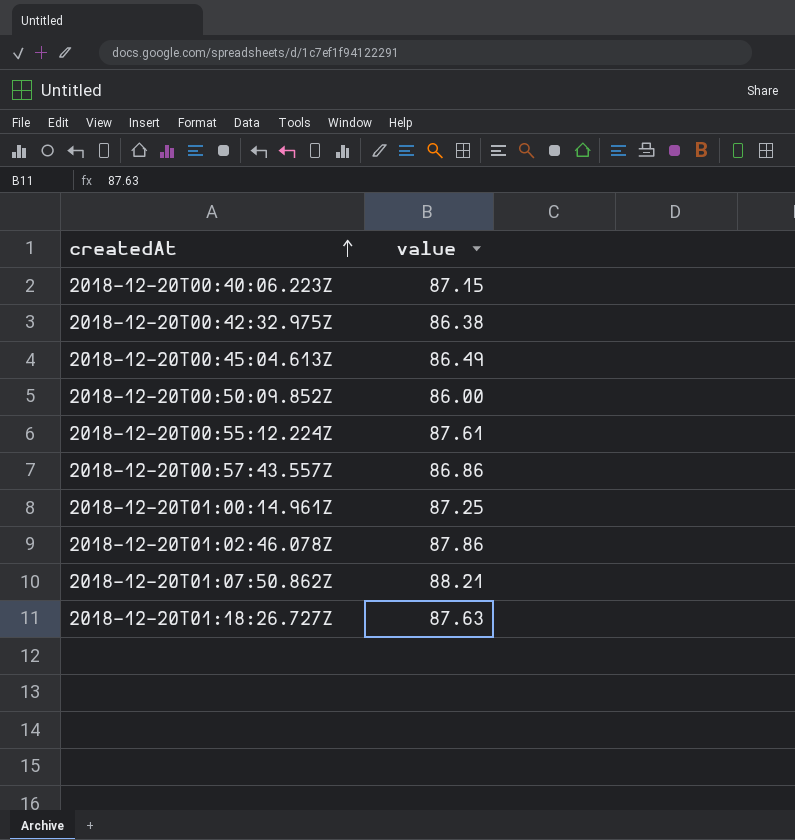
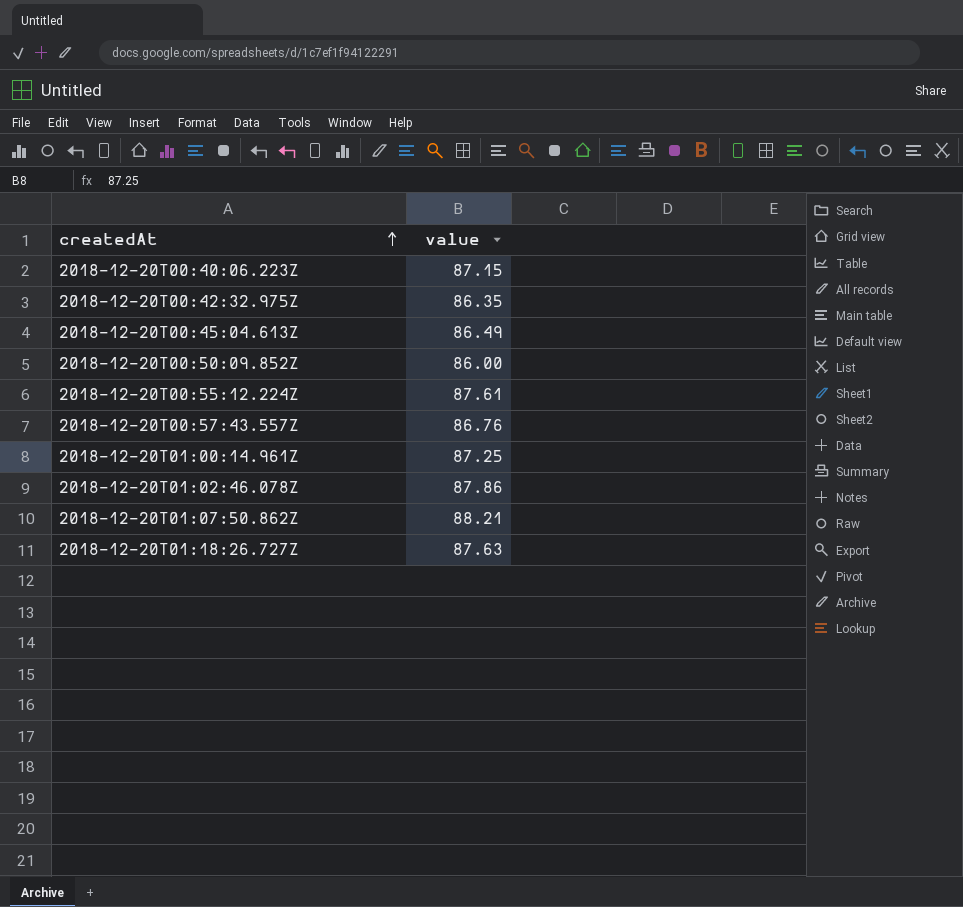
2018-12-20T00:42:32.975Z | value: 86.38 -> 86.35
2018-12-20T00:57:43.557Z | value: 86.86 -> 86.76

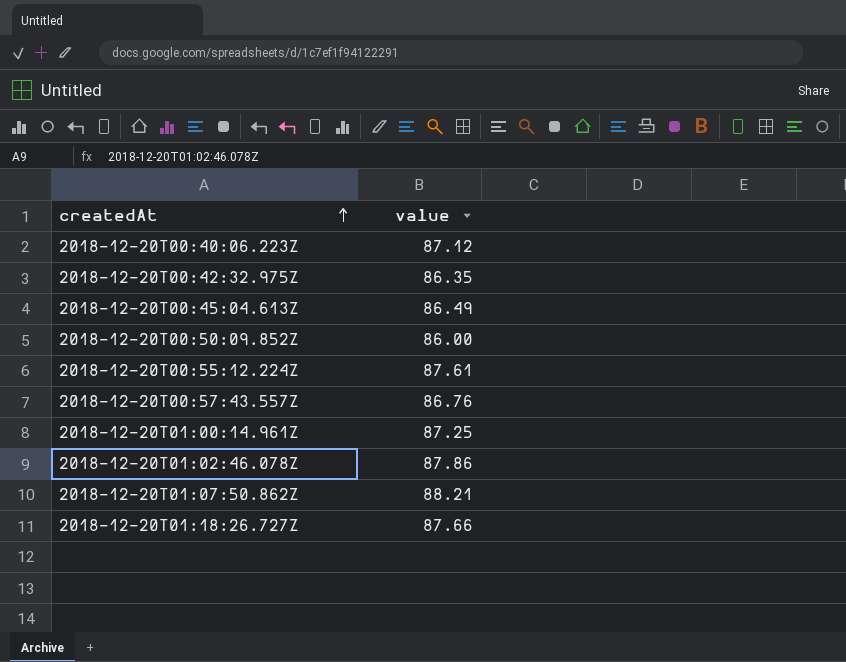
2018-12-20T00:40:06.223Z | value: 87.15 -> 87.12
2018-12-20T01:18:26.727Z | value: 87.63 -> 87.66

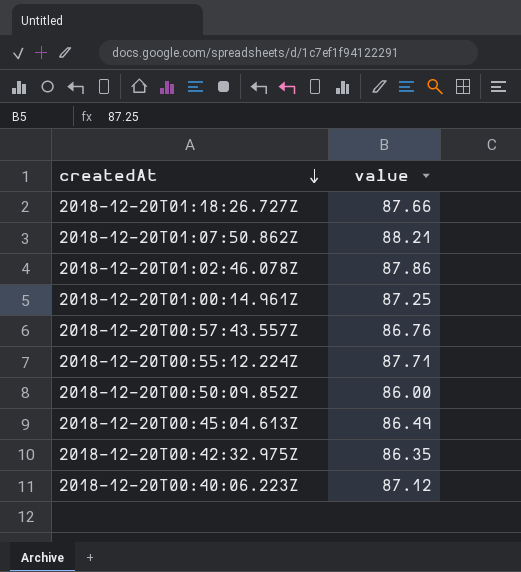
row order: createdAt ascending -> createdAt descending
2018-12-20T00:55:12.224Z | value: 87.61 -> 87.71

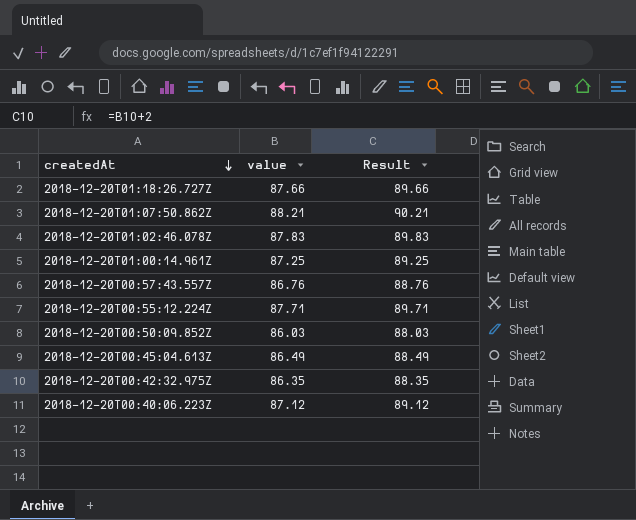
column Result | formula: none -> [value] + 2
2018-12-20T01:02:46.078Z | value: 87.86 -> 87.83
2018-12-20T00:50:09.852Z | value: 86.00 -> 86.03

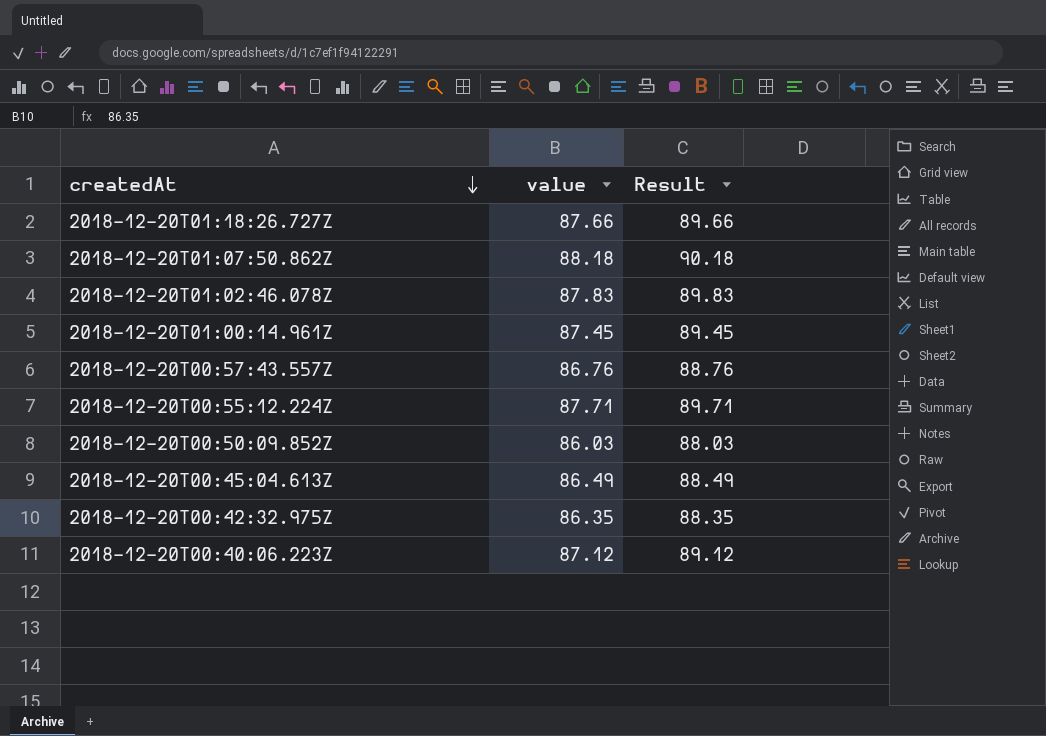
2018-12-20T01:07:50.862Z | value: 88.21 -> 88.18
2018-12-20T01:07:50.862Z | Result: 90.21 -> 90.18
2018-12-20T01:00:14.961Z | value: 87.25 -> 87.45
2018-12-20T01:00:14.961Z | Result: 89.25 -> 89.45

